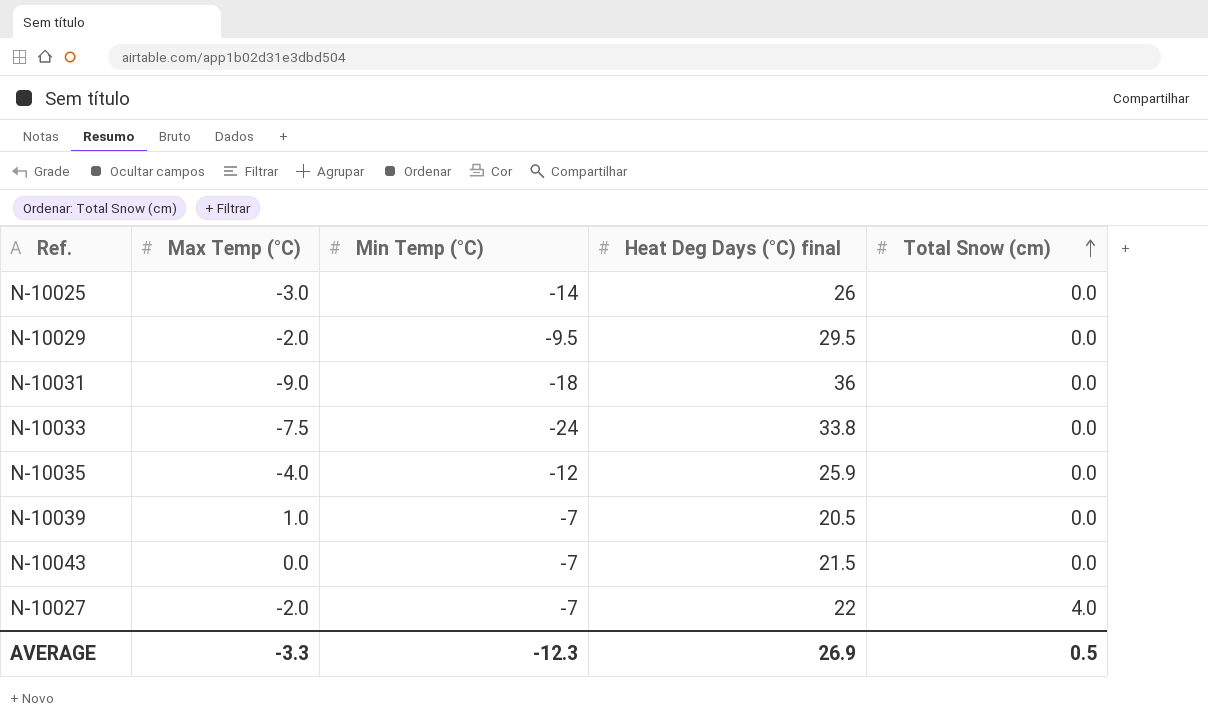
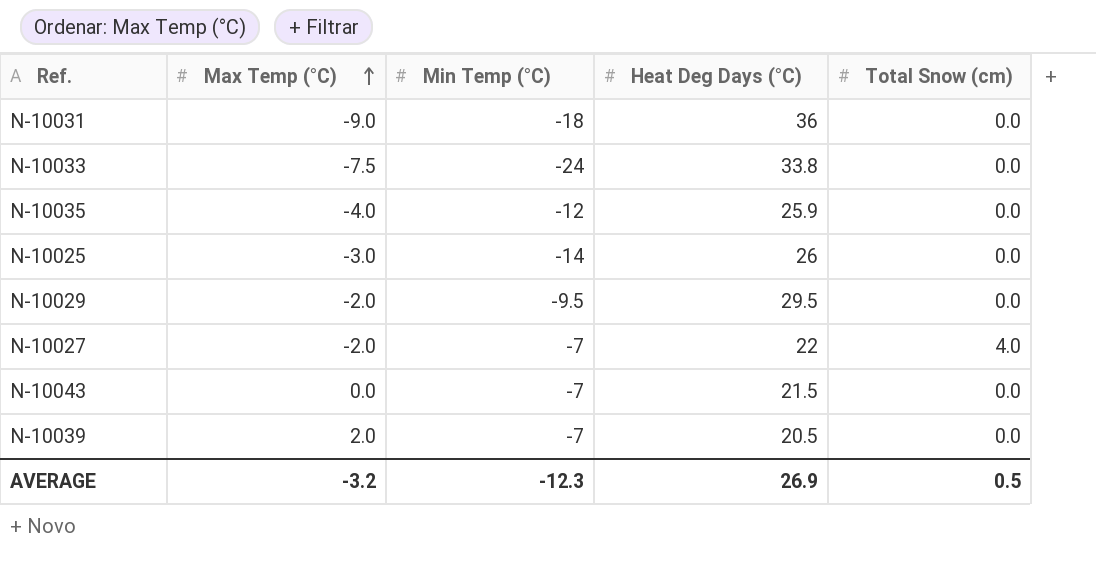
row order: Total Snow (cm) ascending -> Max Temp (°C) ascending
column name: Heat Deg Days (°C) final -> Heat Deg Days (°C)
N-10039 | Max Temp (°C): 1.0 -> 2.0
AVERAGE | Max Temp (°C): -3.3 -> -3.2

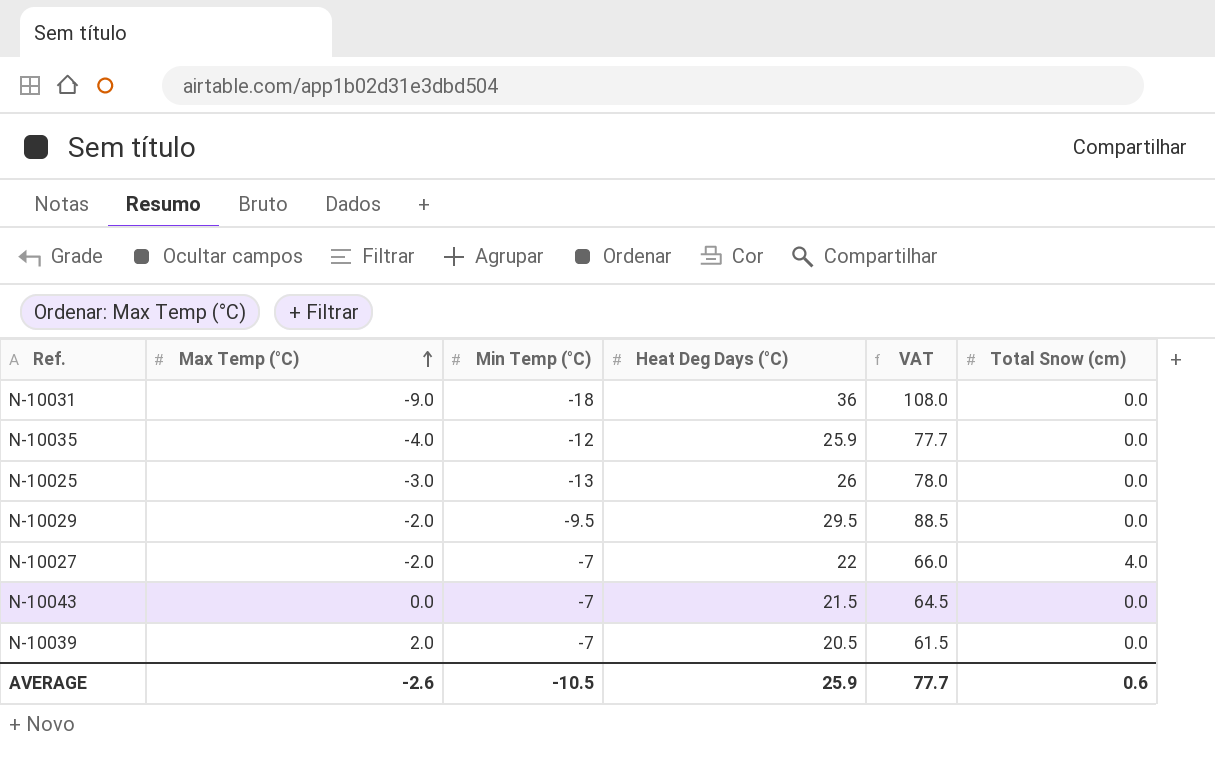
column VAT | formula: none -> [Heat Deg Days (°C)] * 3
row N-10033: -7.5 | -24 | 33.8 | 0.0 -> none
N-10025 | Min Temp (°C): -14 -> -13
AVERAGE | Max Temp (°C): -3.2 -> -2.6
AVERAGE | Min Temp (°C): -12.3 -> -10.5
AVERAGE | Heat Deg Days (°C): 26.9 -> 25.9
AVERAGE | Total Snow (cm): 0.5 -> 0.6

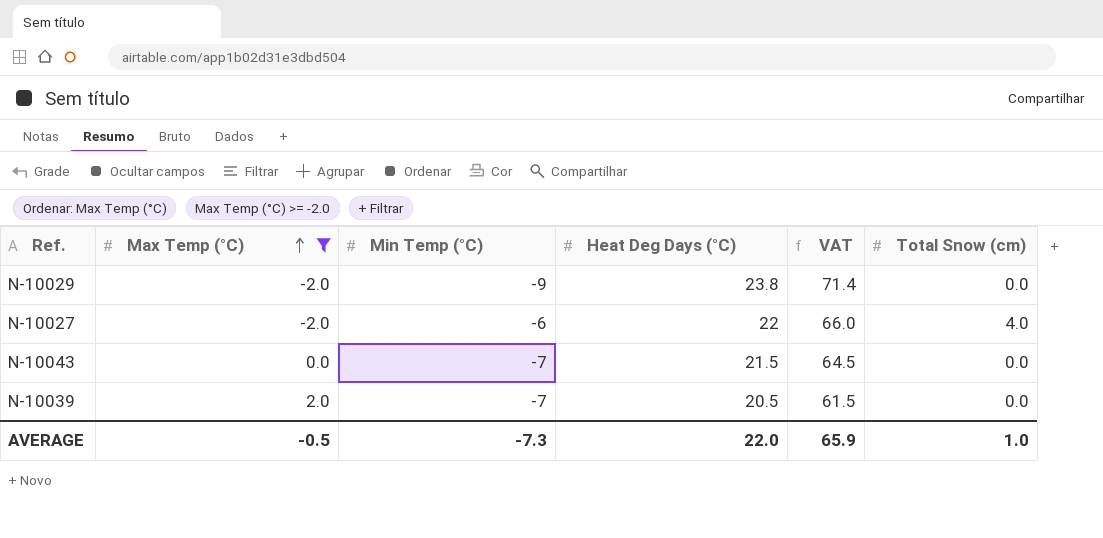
filter: none -> Max Temp (°C) >= -2.0
N-10029 | Min Temp (°C): -9.5 -> -9
N-10029 | Heat Deg Days (°C): 29.5 -> 23.8
N-10029 | VAT: 88.5 -> 71.4
N-10027 | Min Temp (°C): -7 -> -6
AVERAGE | Max Temp (°C): -2.6 -> -0.5
AVERAGE | Min Temp (°C): -10.5 -> -7.3
AVERAGE | Heat Deg Days (°C): 25.9 -> 22.0
AVERAGE | VAT: 77.7 -> 65.9
AVERAGE | Total Snow (cm): 0.6 -> 1.0

